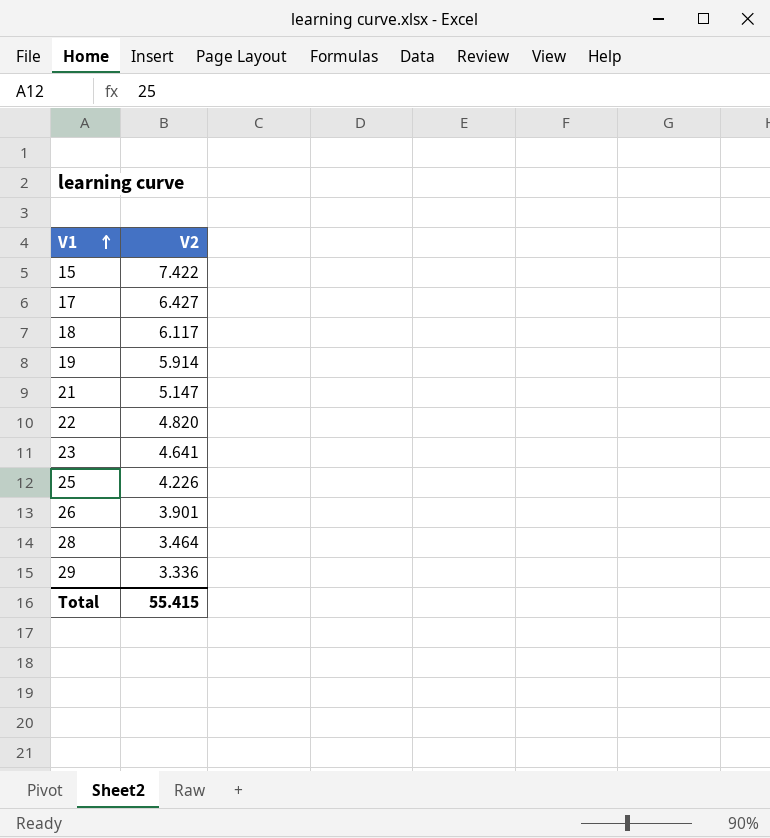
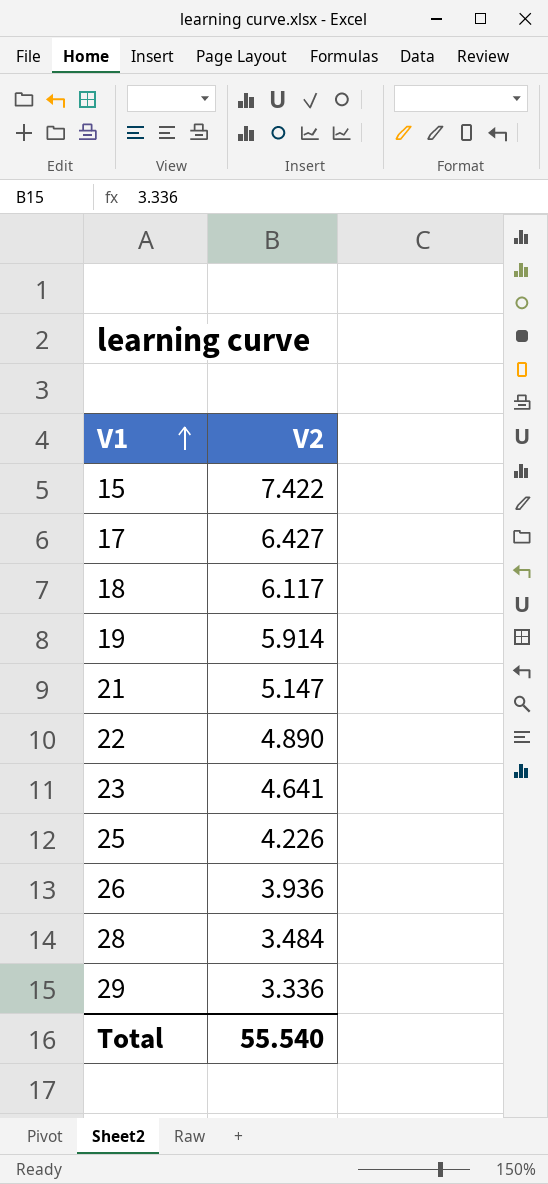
22 | V2: 4.820 -> 4.890
26 | V2: 3.901 -> 3.936
28 | V2: 3.464 -> 3.484
Total | V2: 55.415 -> 55.540

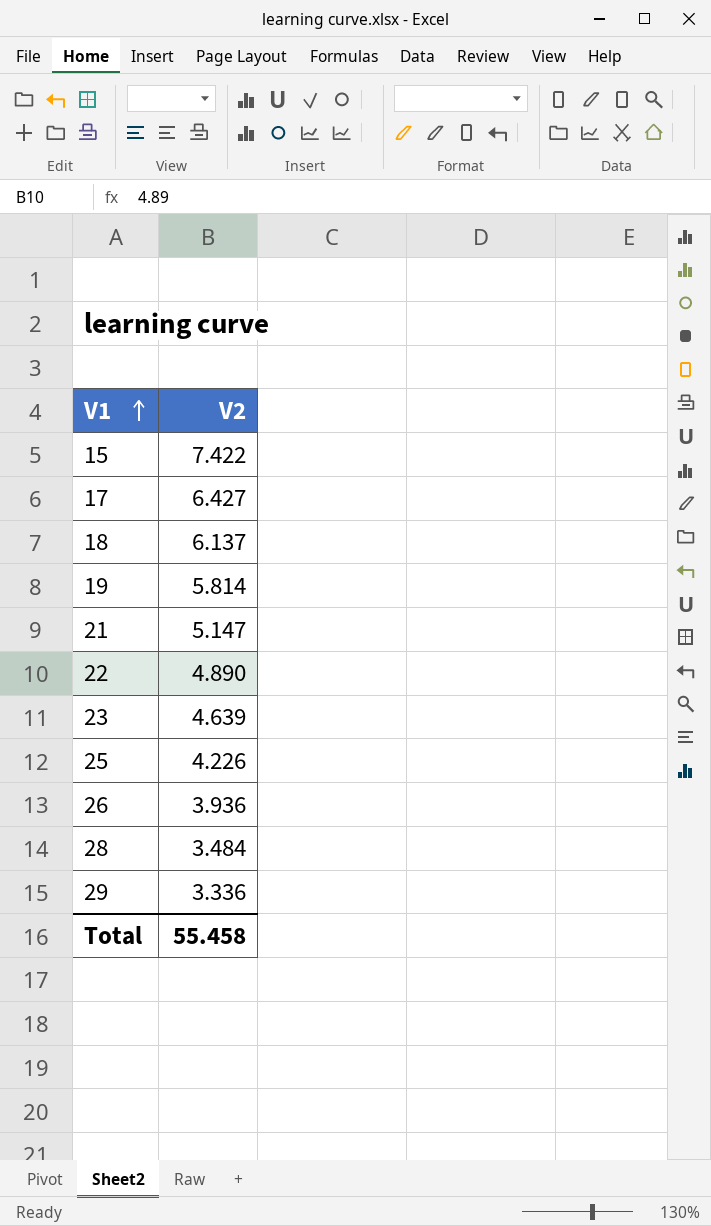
18 | V2: 6.117 -> 6.137
19 | V2: 5.914 -> 5.814
23 | V2: 4.641 -> 4.639
Total | V2: 55.540 -> 55.458

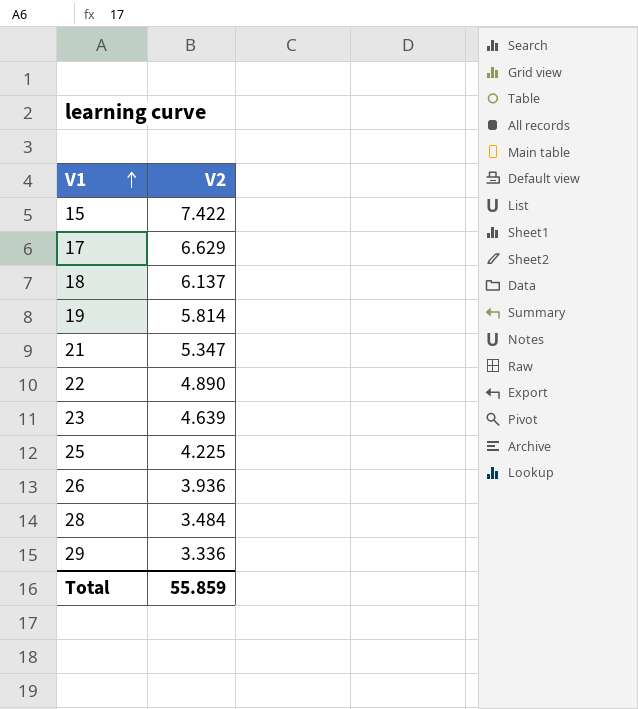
17 | V2: 6.427 -> 6.629
21 | V2: 5.147 -> 5.347
25 | V2: 4.226 -> 4.225
Total | V2: 55.458 -> 55.859

